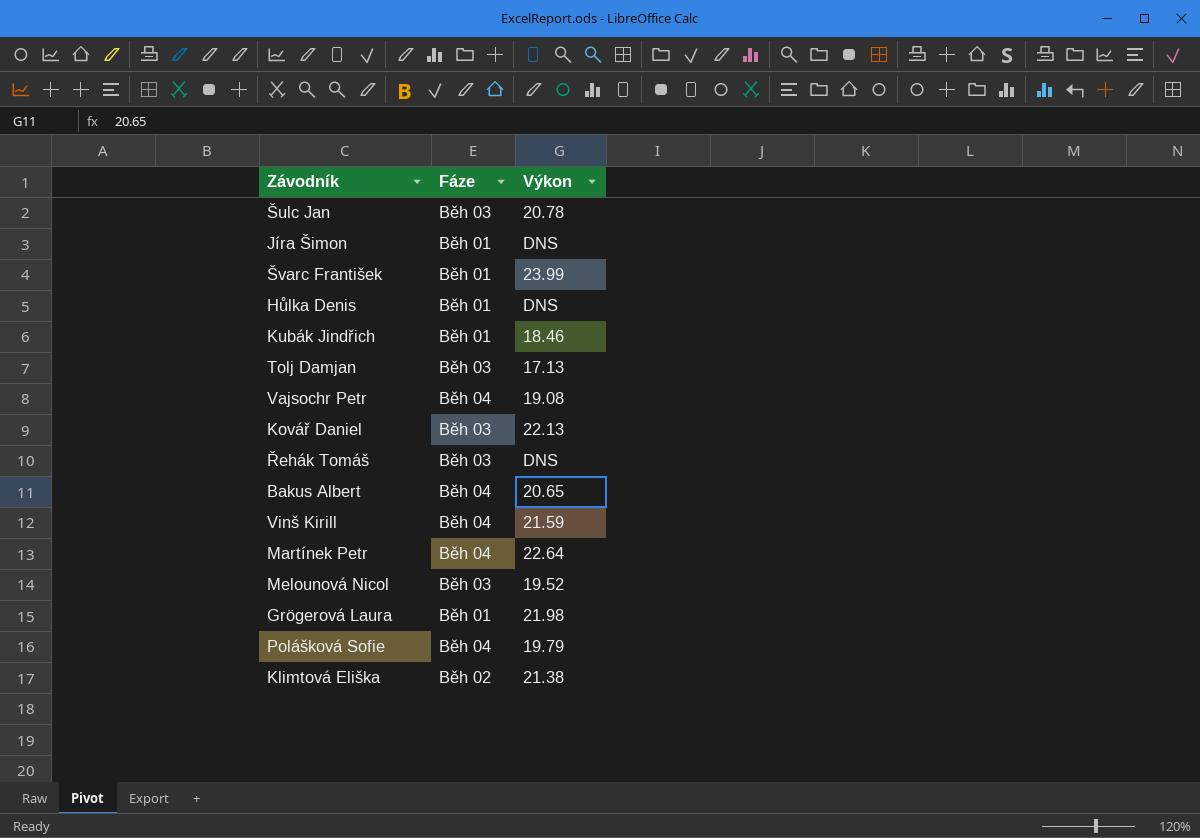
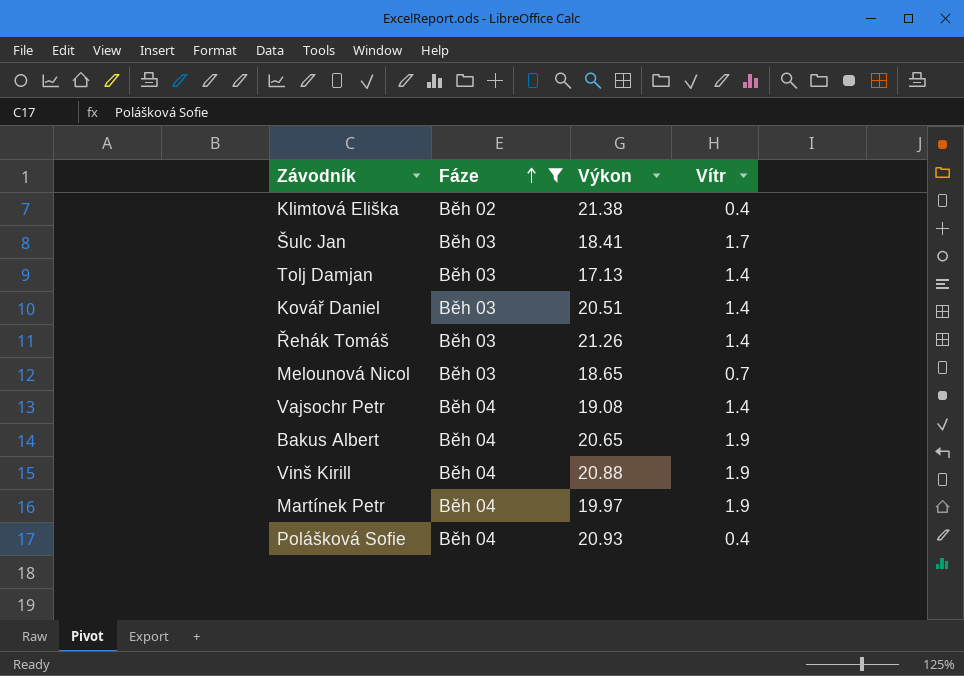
filter: none -> Fáze != Běh 01
row order: none -> Fáze ascending
column Vítr | position: none -> 4
Šulc Jan | Výkon: 20.78 -> 18.41
Kovář Daniel | Výkon: 22.13 -> 20.51
Řehák Tomáš | Výkon: DNS -> 21.26
Melounová Nicol | Výkon: 19.52 -> 18.65
Vinš Kirill | Výkon: 21.59 -> 20.88
Martínek Petr | Výkon: 22.64 -> 19.97
Polášková Sofie | Výkon: 19.79 -> 20.93

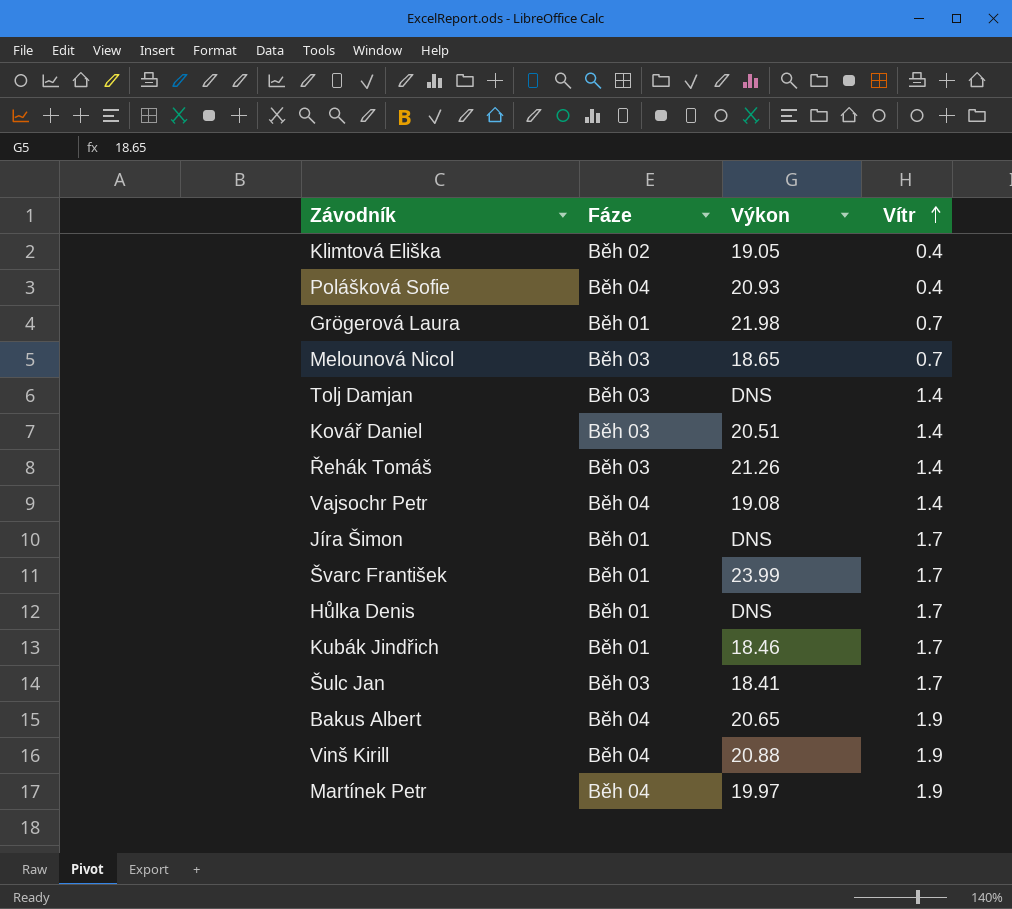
filter: Fáze != Běh 01 -> none
row order: Fáze ascending -> Vítr ascending
Klimtová Eliška | Výkon: 21.38 -> 19.05
Tolj Damjan | Výkon: 17.13 -> DNS

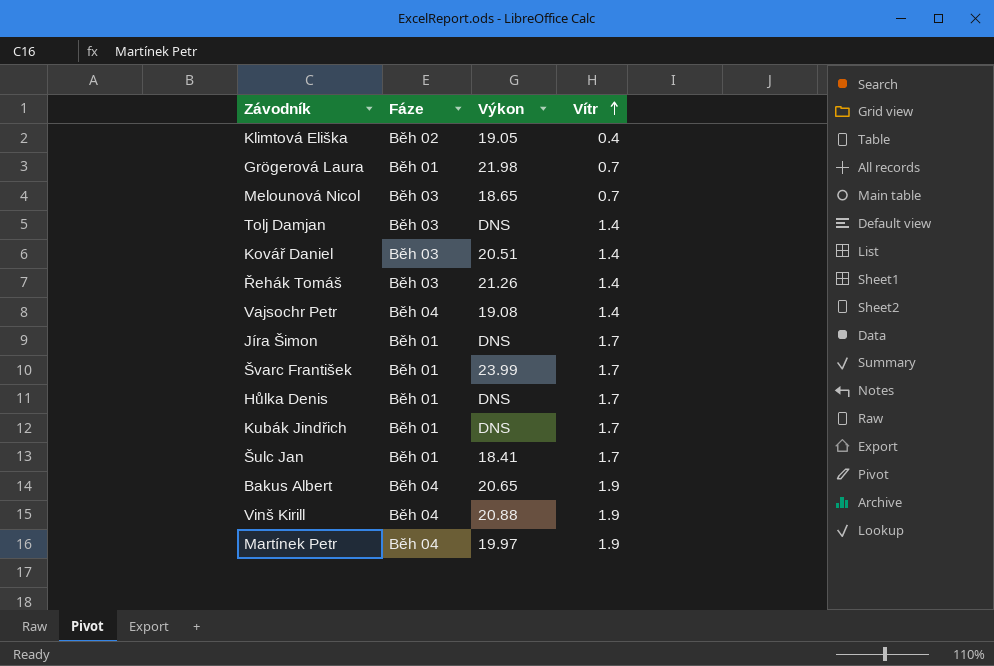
row Polášková Sofie: Běh 04 | 20.93 | 0.4 -> none
Kubák Jindřich | Výkon: 18.46 -> DNS
Šulc Jan | Fáze: Běh 03 -> Běh 01

